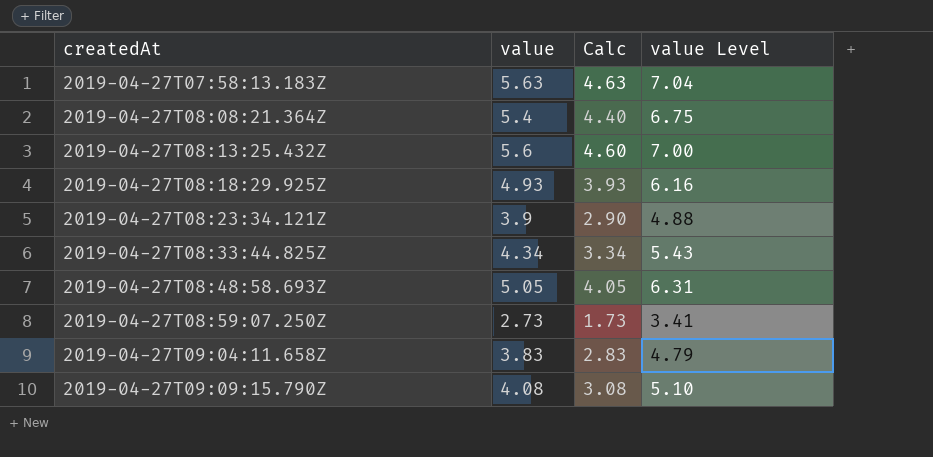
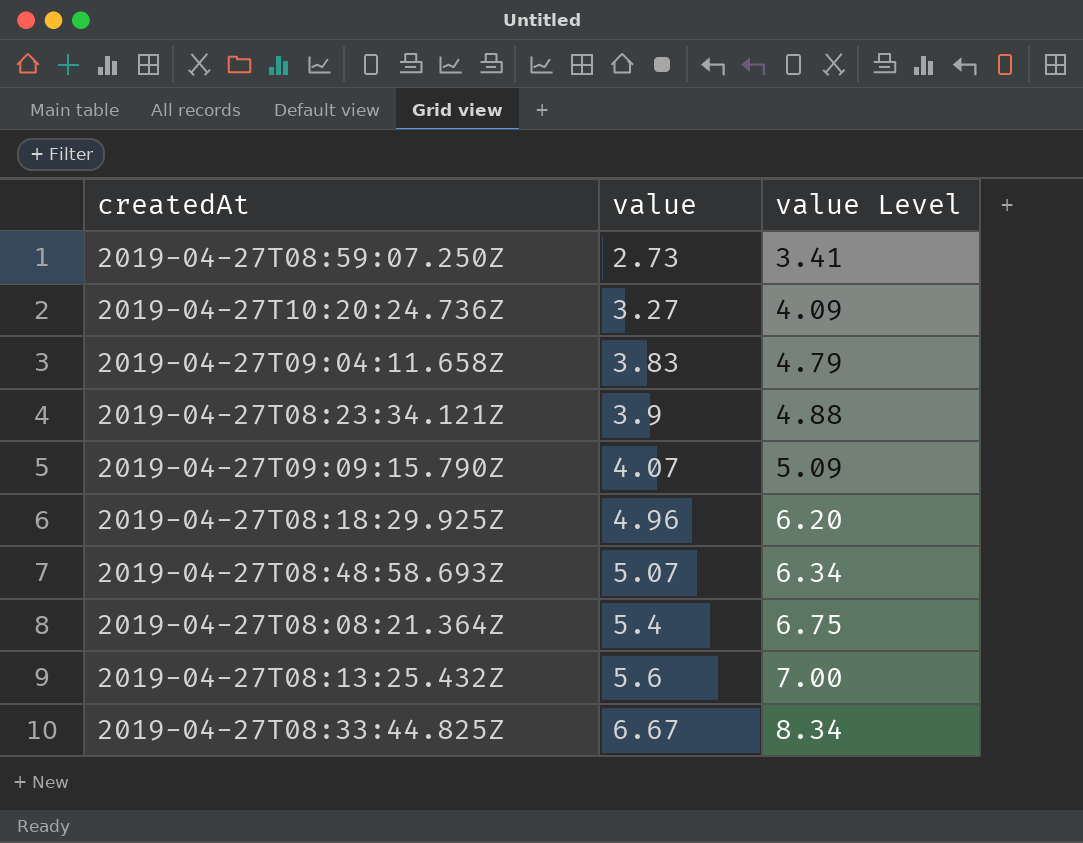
row order: createdAt ascending -> value ascending
column Calc | formula: [value] - 1 -> none
row 2019-04-27T07:58:13.183Z: 5.63 | 4.63 | 7.04 -> none
row 2019-04-27T10:20:24.736Z: none -> 3.27 | 4.09
2019-04-27T09:09:15.790Z | value: 4.08 -> 4.07
2019-04-27T09:09:15.790Z | value Level: 5.10 -> 5.09
2019-04-27T08:18:29.925Z | value: 4.93 -> 4.96
2019-04-27T08:18:29.925Z | value Level: 6.16 -> 6.20
2019-04-27T08:48:58.693Z | value: 5.05 -> 5.07
2019-04-27T08:48:58.693Z | value Level: 6.31 -> 6.34
2019-04-27T08:33:44.825Z | value: 4.34 -> 6.67
2019-04-27T08:33:44.825Z | value Level: 5.43 -> 8.34

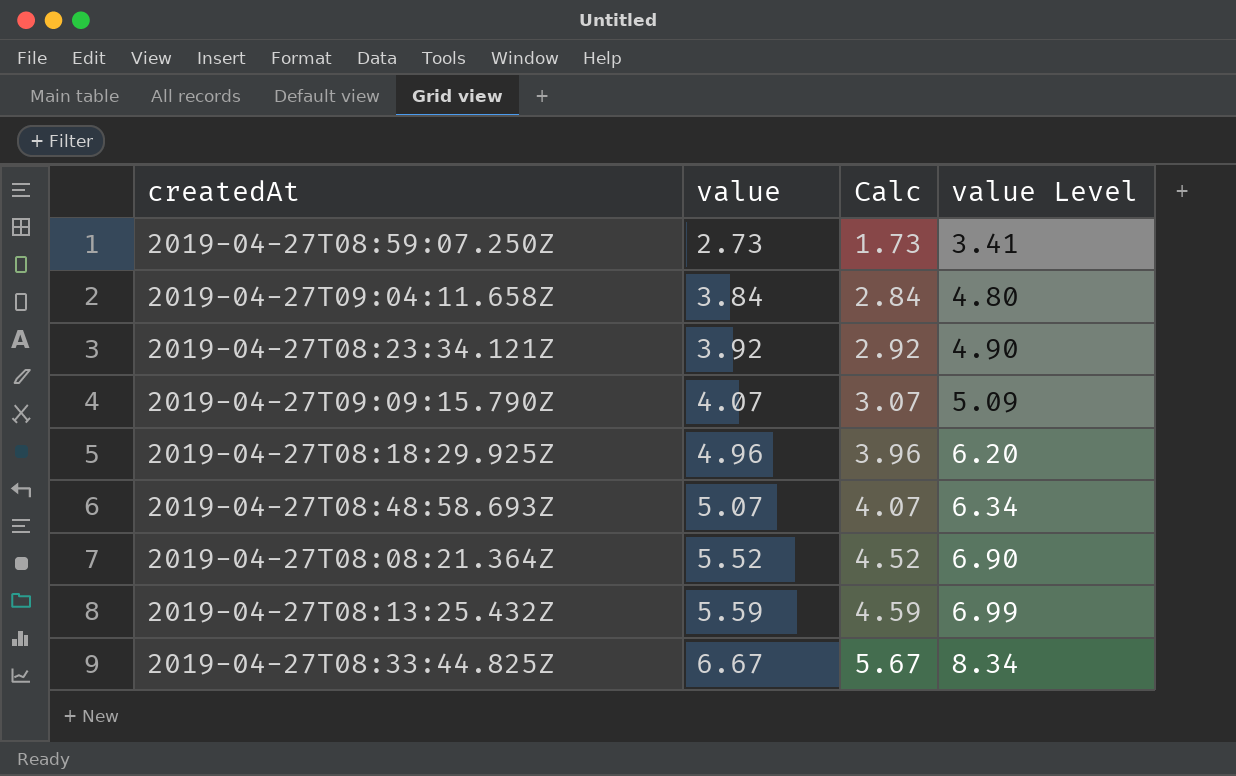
column Calc | formula: none -> [value] - 1
row 2019-04-27T10:20:24.736Z: 3.27 | 4.09 -> none
2019-04-27T09:04:11.658Z | value: 3.83 -> 3.84
2019-04-27T09:04:11.658Z | value Level: 4.79 -> 4.80
2019-04-27T08:23:34.121Z | value: 3.9 -> 3.92
2019-04-27T08:23:34.121Z | value Level: 4.88 -> 4.90
2019-04-27T08:08:21.364Z | value: 5.4 -> 5.52
2019-04-27T08:08:21.364Z | value Level: 6.75 -> 6.90
2019-04-27T08:13:25.432Z | value: 5.6 -> 5.59
2019-04-27T08:13:25.432Z | value Level: 7.00 -> 6.99

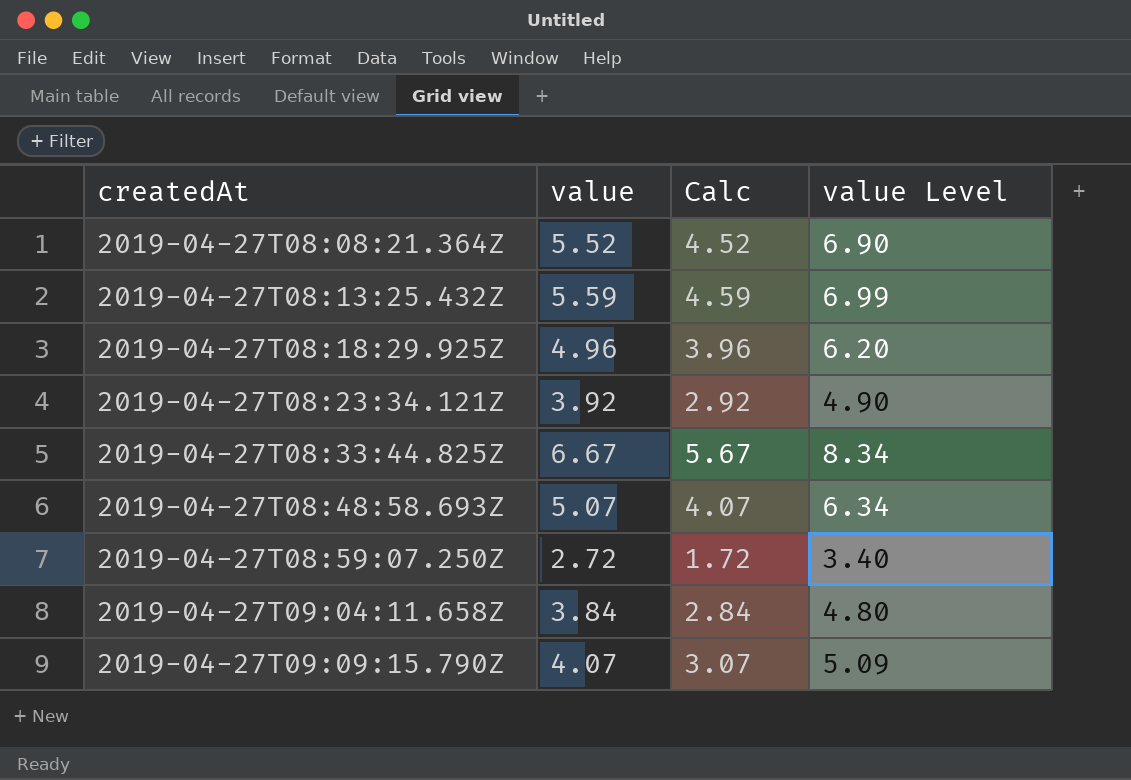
row order: value ascending -> createdAt ascending
2019-04-27T08:59:07.250Z | value: 2.73 -> 2.72
2019-04-27T08:59:07.250Z | Calc: 1.73 -> 1.72
2019-04-27T08:59:07.250Z | value Level: 3.41 -> 3.40

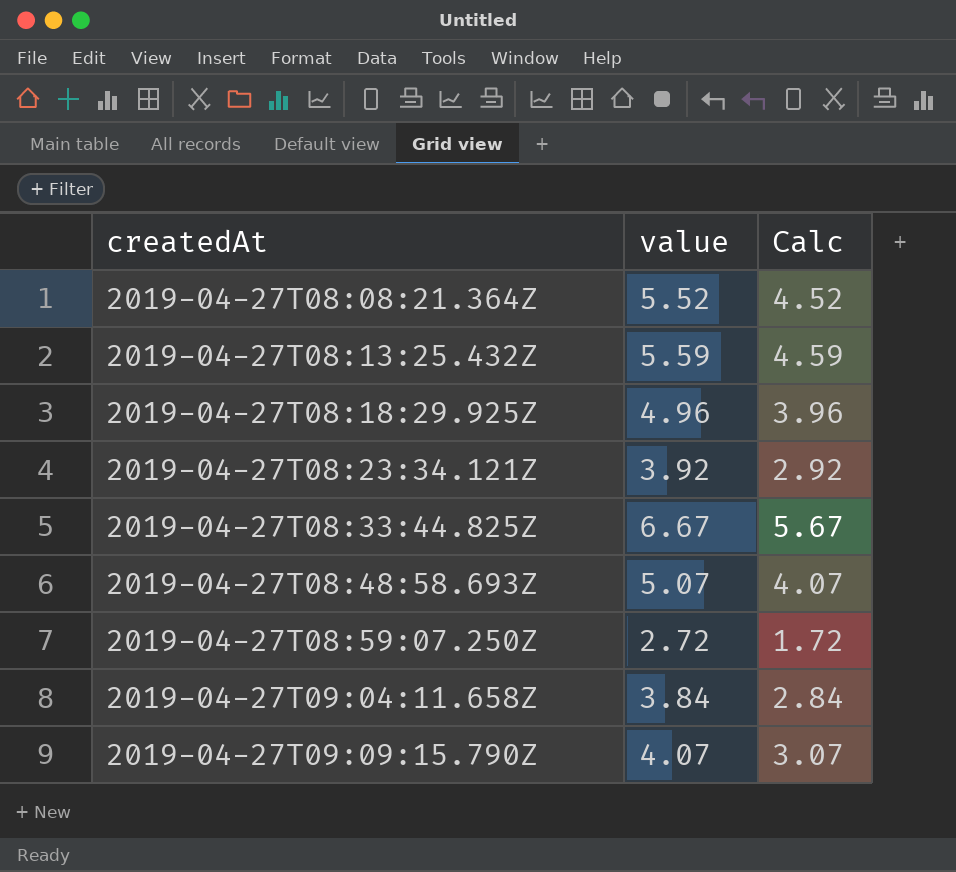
column value Level | formula: [value] * 1.25 -> none

